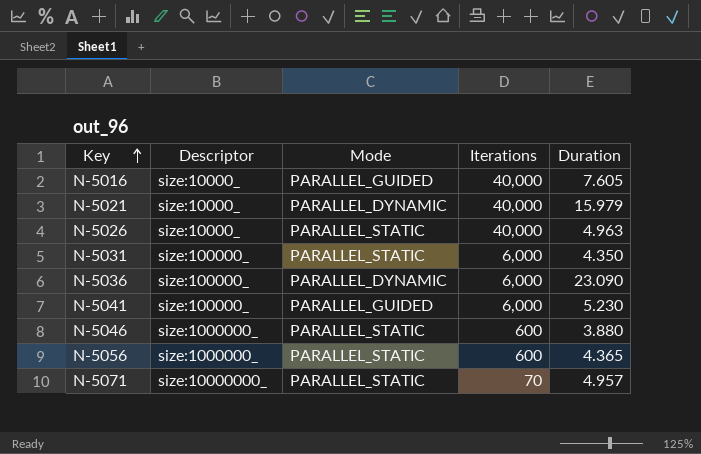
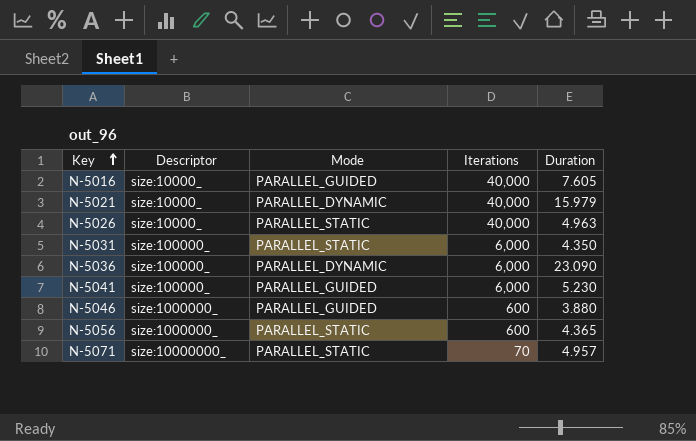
N-5046 | Mode: PARALLEL_STATIC -> PARALLEL_GUIDED

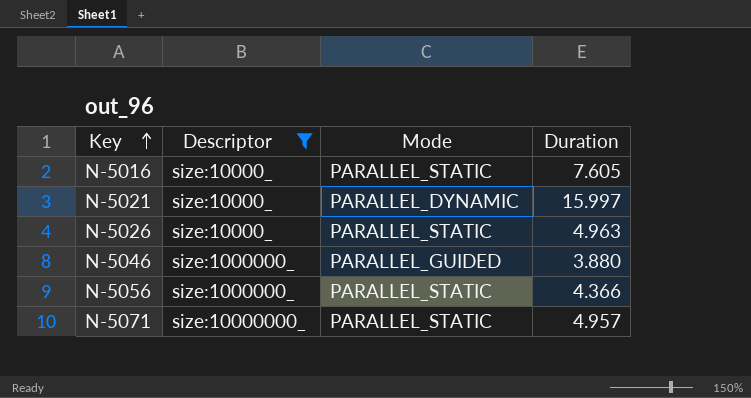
filter: none -> Descriptor != size:100000_
column Iterations | position: 4 -> none
N-5016 | Mode: PARALLEL_GUIDED -> PARALLEL_STATIC
N-5021 | Duration: 15.979 -> 15.997
N-5056 | Duration: 4.365 -> 4.366

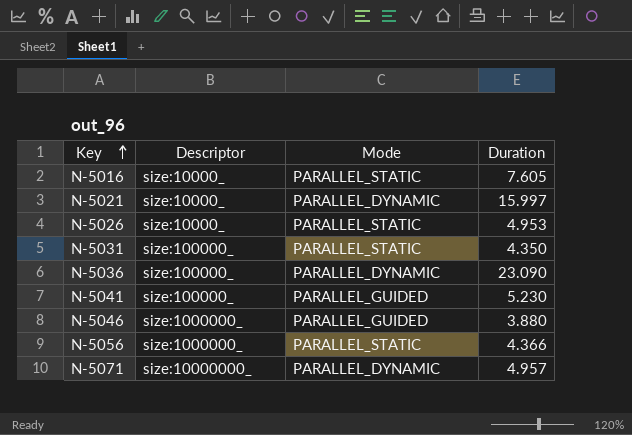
filter: Descriptor != size:100000_ -> none
N-5026 | Duration: 4.963 -> 4.953
N-5071 | Mode: PARALLEL_STATIC -> PARALLEL_DYNAMIC

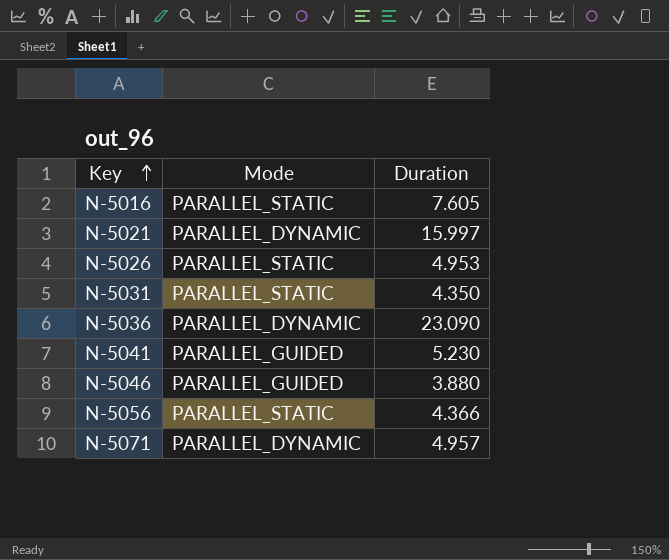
column Descriptor | position: 2 -> none

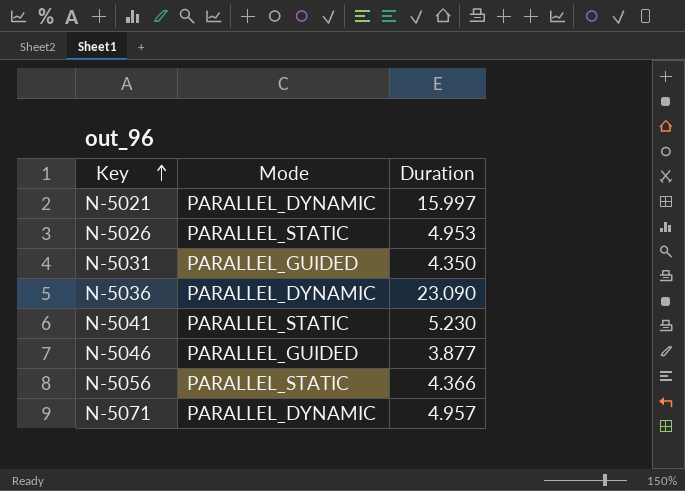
row N-5016: PARALLEL_STATIC | 7.605 -> none
N-5031 | Mode: PARALLEL_STATIC -> PARALLEL_GUIDED
N-5041 | Mode: PARALLEL_GUIDED -> PARALLEL_STATIC
N-5046 | Duration: 3.880 -> 3.877

